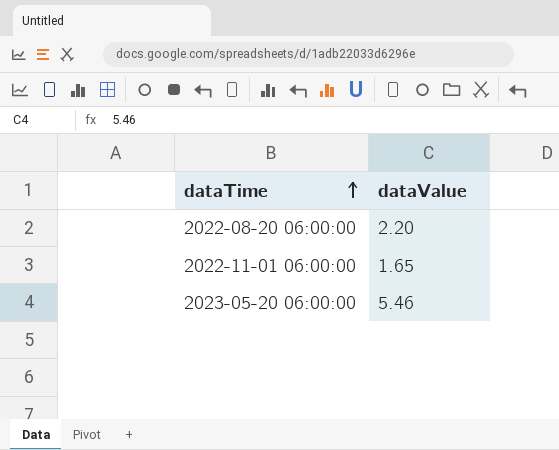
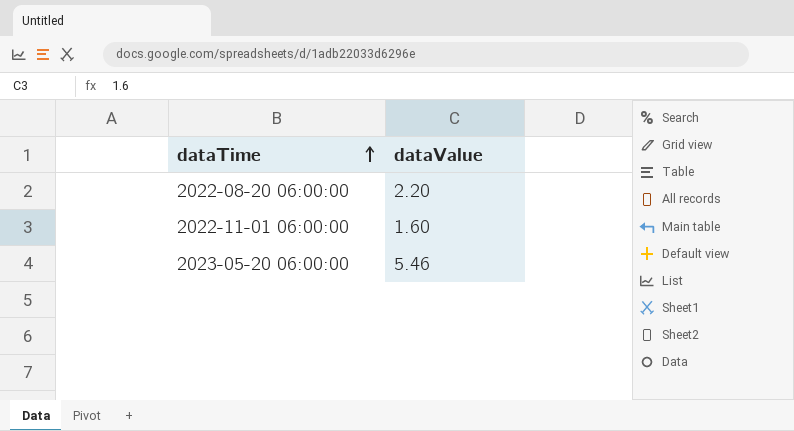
2022-11-01 06:00:00 | dataValue: 1.65 -> 1.60

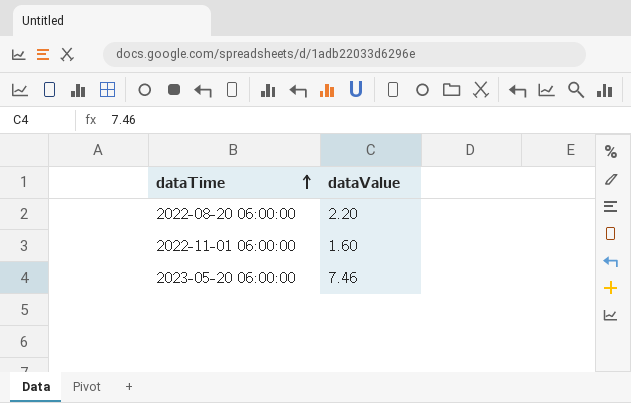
2023-05-20 06:00:00 | dataValue: 5.46 -> 7.46

